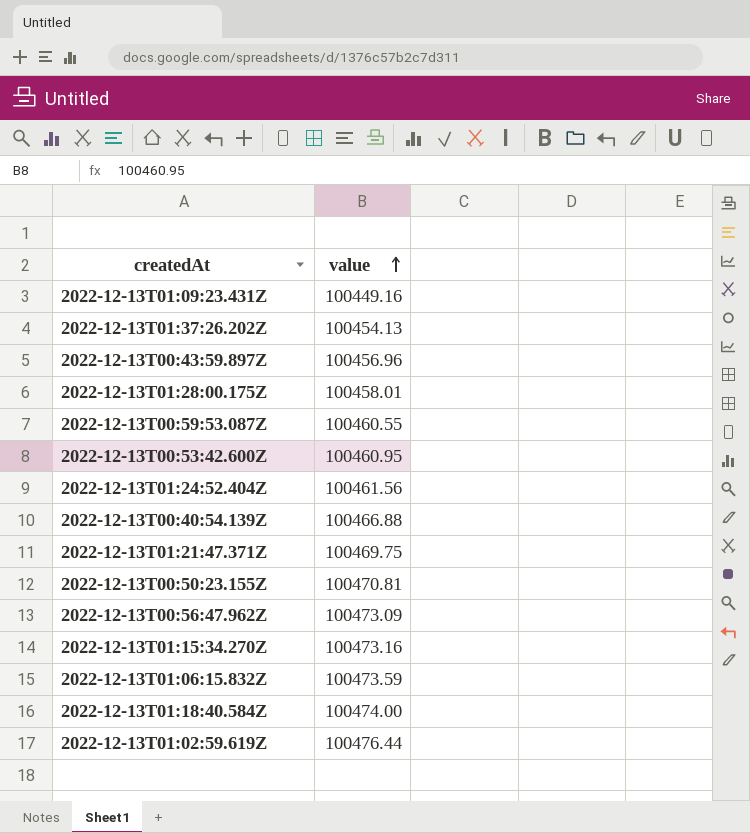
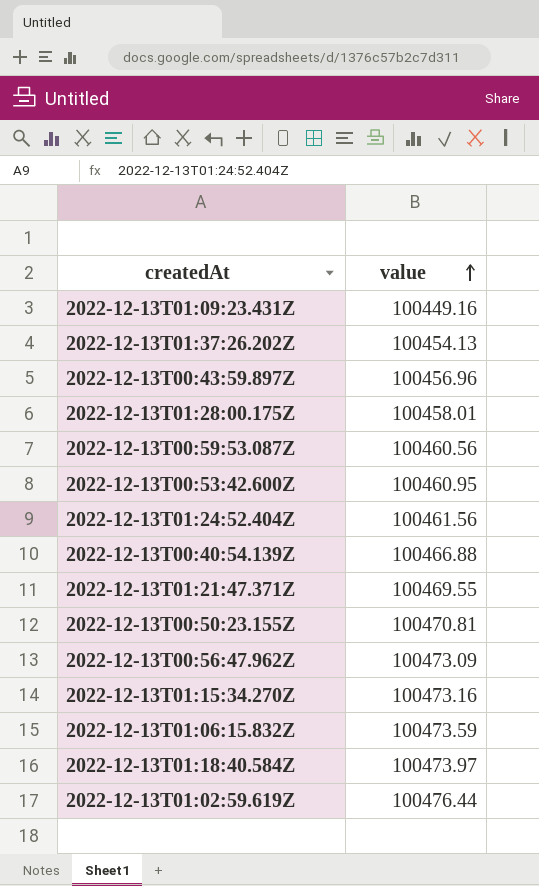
2022-12-13T00:59:53.087Z | value: 100460.55 -> 100460.56
2022-12-13T01:21:47.371Z | value: 100469.75 -> 100469.55
2022-12-13T01:18:40.584Z | value: 100474.00 -> 100473.97

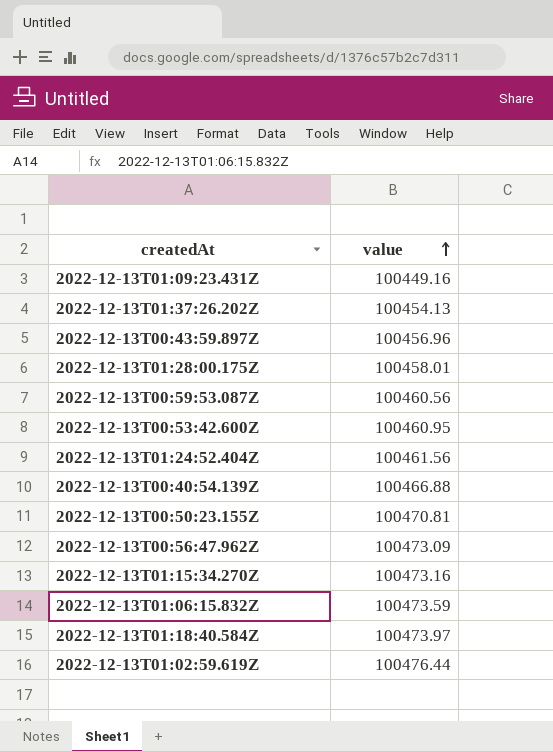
row 2022-12-13T01:21:47.371Z: 100469.55 -> none

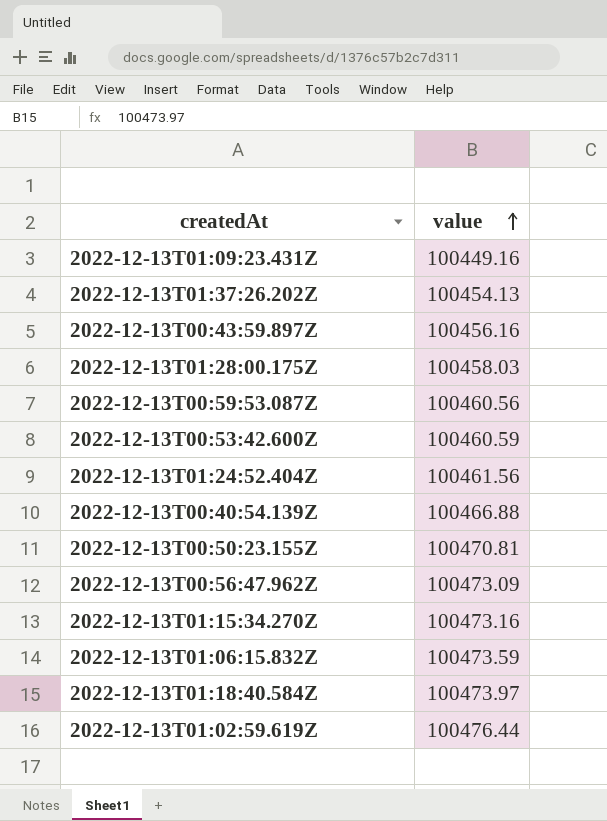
2022-12-13T00:43:59.897Z | value: 100456.96 -> 100456.16
2022-12-13T01:28:00.175Z | value: 100458.01 -> 100458.03
2022-12-13T00:53:42.600Z | value: 100460.95 -> 100460.59

